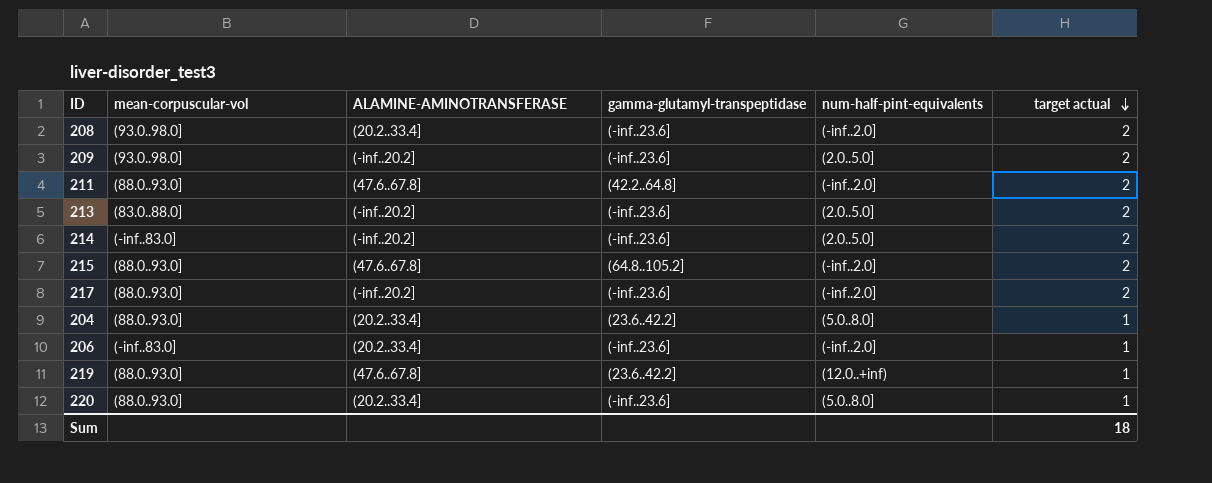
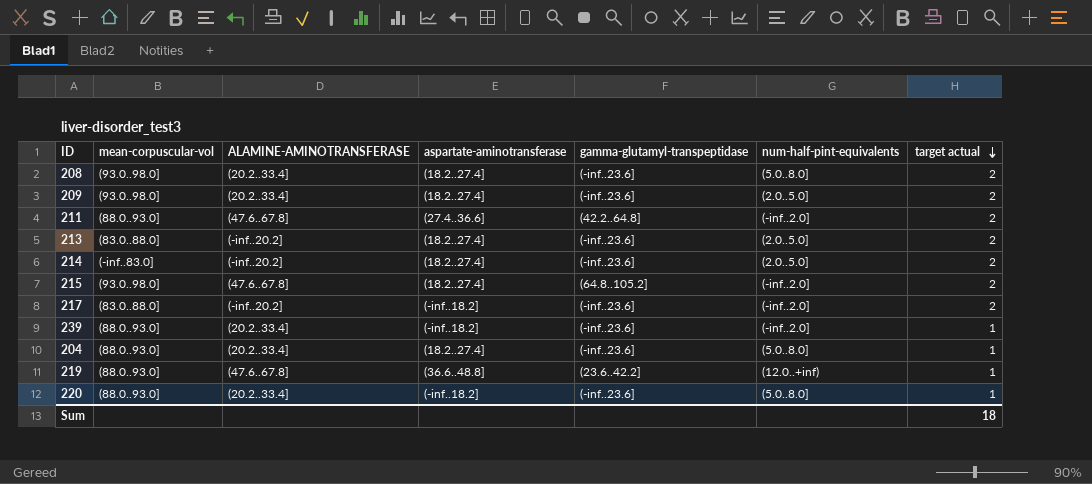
column aspartate-aminotransferase | position: none -> 4
row 206: (-inf..83.0] | (20.2..33.4] | (-inf..23.6] | (-inf..2.0] | 1 -> none
208 | num-half-pint-equivalents: (-inf..2.0] -> (5.0..8.0]
209 | ALAMINE-AMINOTRANSFERASE: (-inf..20.2] -> (20.2..33.4]
215 | mean-corpuscular-vol: (88.0..93.0] -> (93.0..98.0]
217 | mean-corpuscular-vol: (88.0..93.0] -> (83.0..88.0]
row 239: none -> (88.0..93.0] | (20.2..33.4] | (-inf..18.2] | (-inf..23.6] | (-inf..2.0] | 1
204 | gamma-glutamyl-transpeptidase: (23.6..42.2] -> (-inf..23.6]

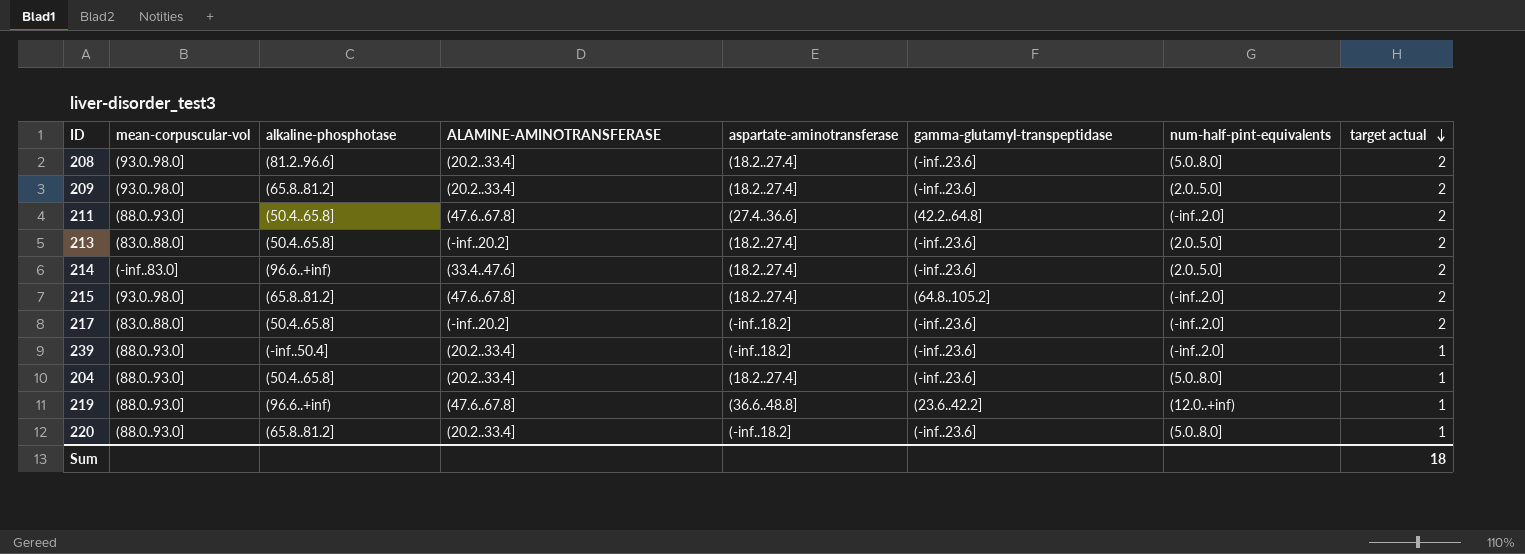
column alkaline-phosphotase | position: none -> 3
214 | ALAMINE-AMINOTRANSFERASE: (-inf..20.2] -> (33.4..47.6]

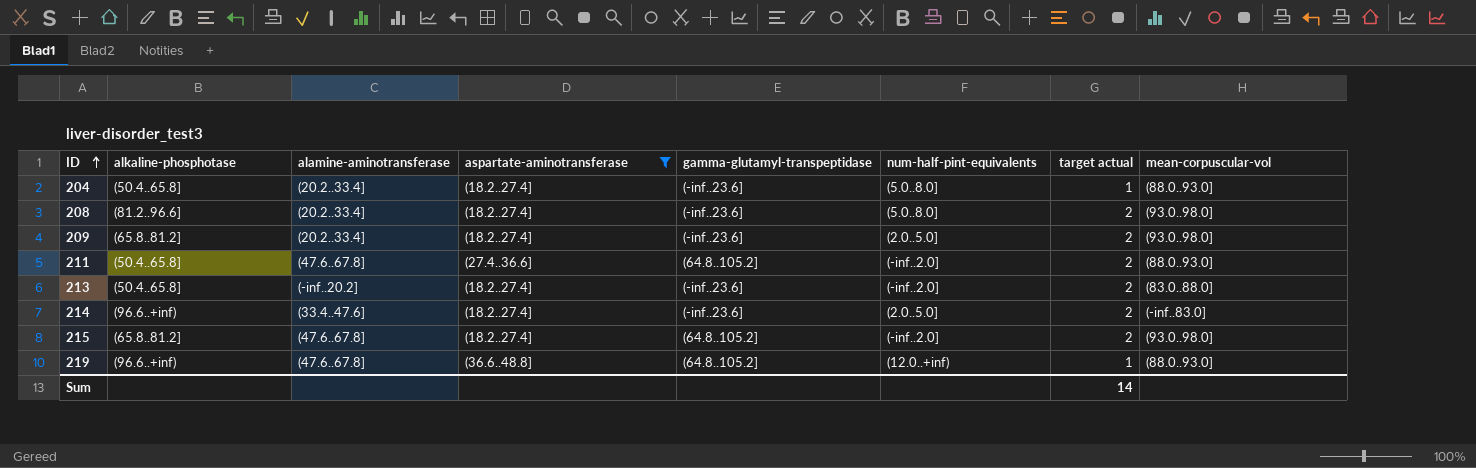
filter: none -> aspartate-aminotransferase != (-inf..18.2]
row order: target actual descending -> ID ascending
column name: ALAMINE-AMINOTRANSFERASE -> alamine-aminotransferase
column mean-corpuscular-vol | position: 2 -> 8
211 | gamma-glutamyl-transpeptidase: (42.2..64.8] -> (64.8..105.2]
213 | num-half-pint-equivalents: (2.0..5.0] -> (-inf..2.0]
219 | gamma-glutamyl-transpeptidase: (23.6..42.2] -> (64.8..105.2]
Sum | target actual: 18 -> 14

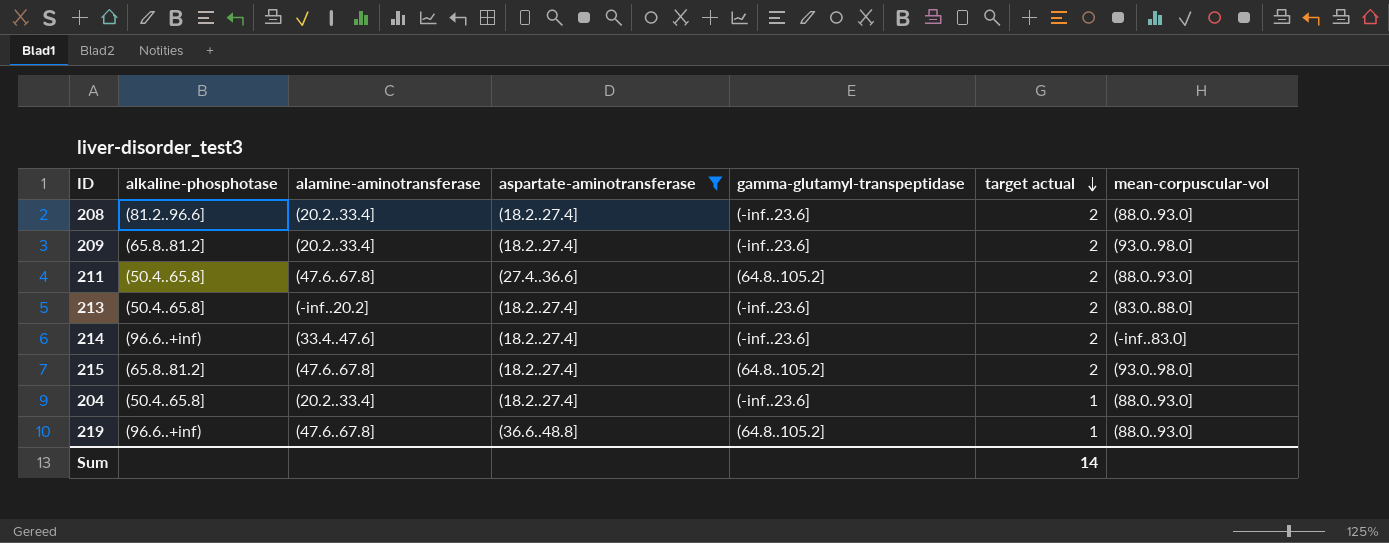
row order: ID ascending -> target actual descending
column num-half-pint-equivalents | position: 6 -> none
208 | mean-corpuscular-vol: (93.0..98.0] -> (88.0..93.0]

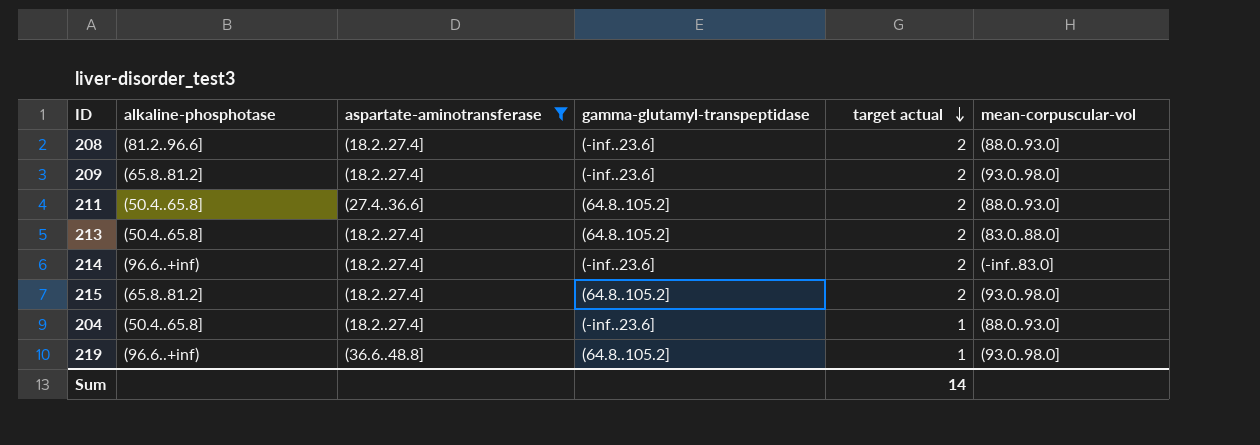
column alamine-aminotransferase | position: 3 -> none
213 | gamma-glutamyl-transpeptidase: (-inf..23.6] -> (64.8..105.2]
219 | mean-corpuscular-vol: (88.0..93.0] -> (93.0..98.0]

